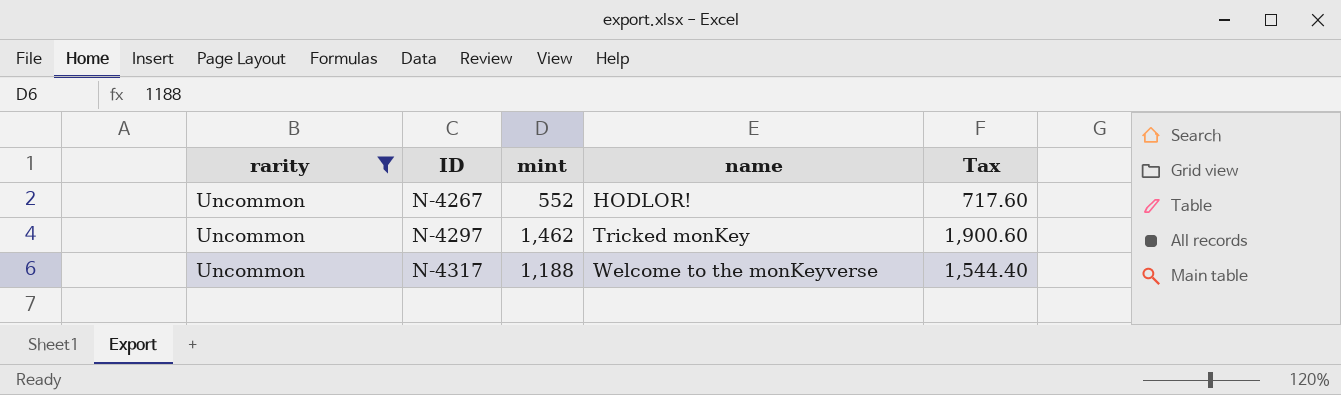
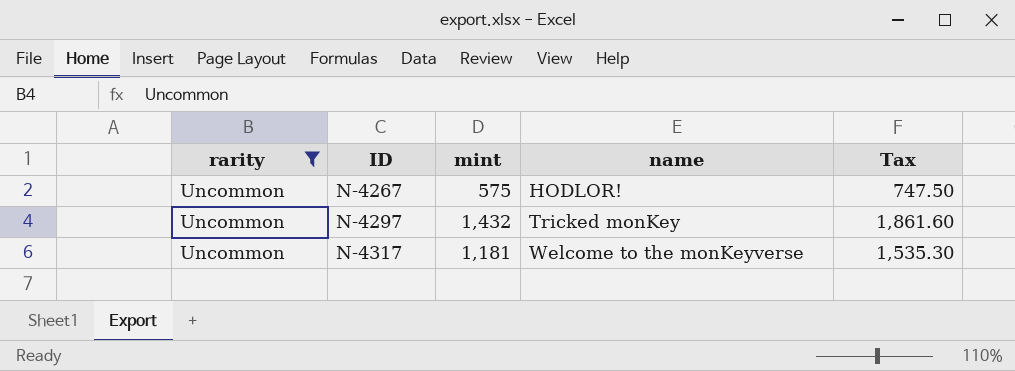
N-4267 | mint: 552 -> 575
N-4267 | Tax: 717.60 -> 747.50
N-4297 | mint: 1,462 -> 1,432
N-4297 | Tax: 1,900.60 -> 1,861.60
N-4317 | mint: 1,188 -> 1,181
N-4317 | Tax: 1,544.40 -> 1,535.30

